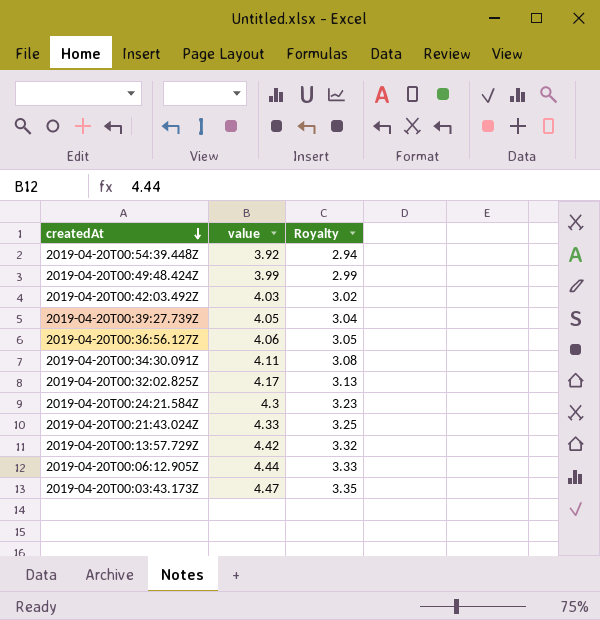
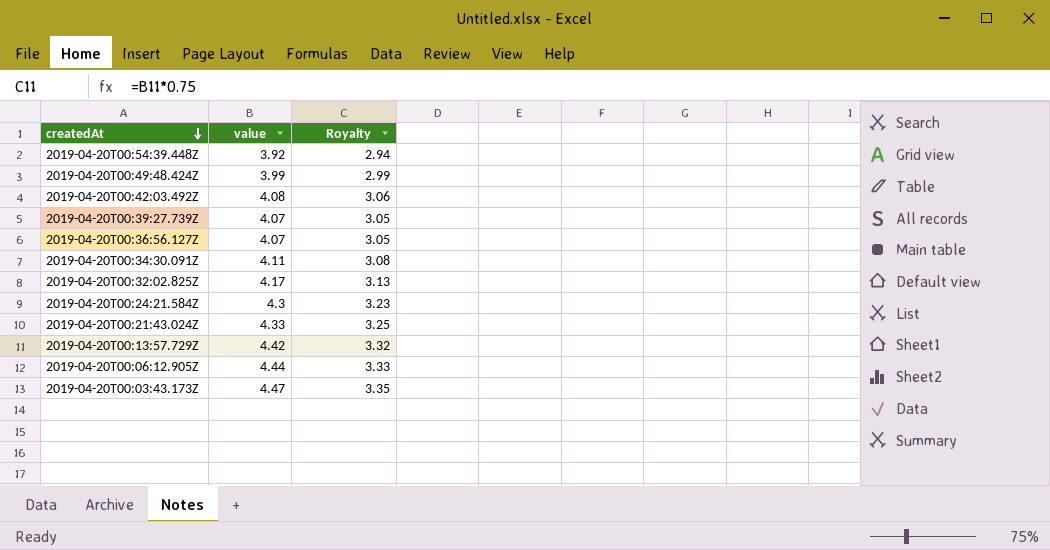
2019-04-20T00:42:03.492Z | value: 4.03 -> 4.08
2019-04-20T00:42:03.492Z | Royalty: 3.02 -> 3.06
2019-04-20T00:39:27.739Z | value: 4.05 -> 4.07
2019-04-20T00:39:27.739Z | Royalty: 3.04 -> 3.05
2019-04-20T00:36:56.127Z | value: 4.06 -> 4.07

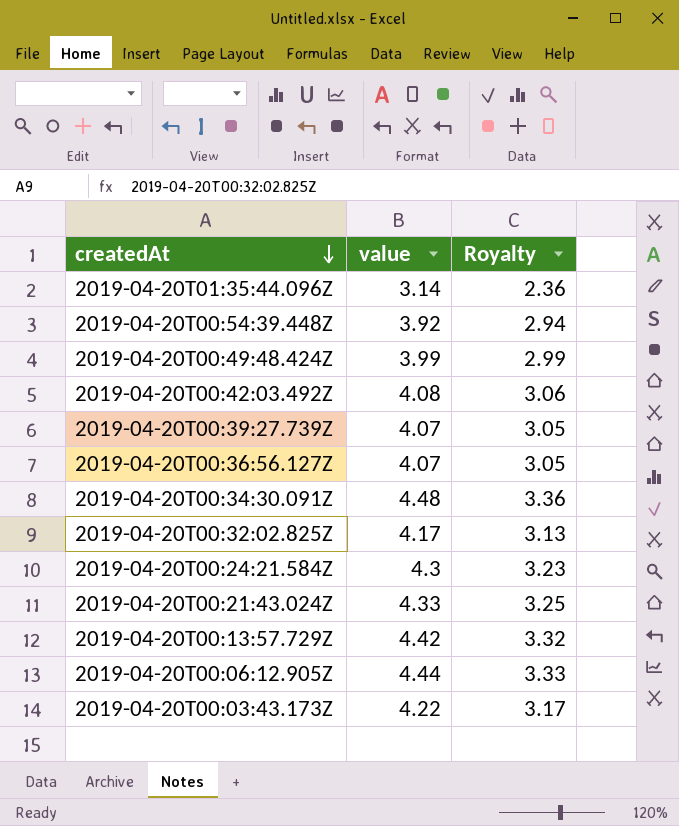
row 2019-04-20T01:35:44.096Z: none -> 3.14 | 2.36
2019-04-20T00:34:30.091Z | value: 4.11 -> 4.48
2019-04-20T00:34:30.091Z | Royalty: 3.08 -> 3.36
2019-04-20T00:03:43.173Z | value: 4.47 -> 4.22
2019-04-20T00:03:43.173Z | Royalty: 3.35 -> 3.17

